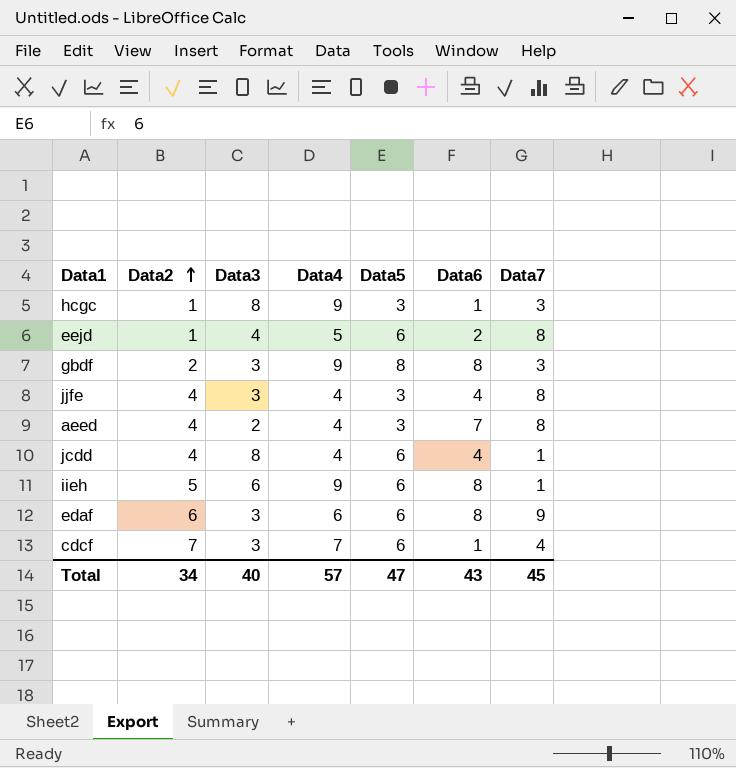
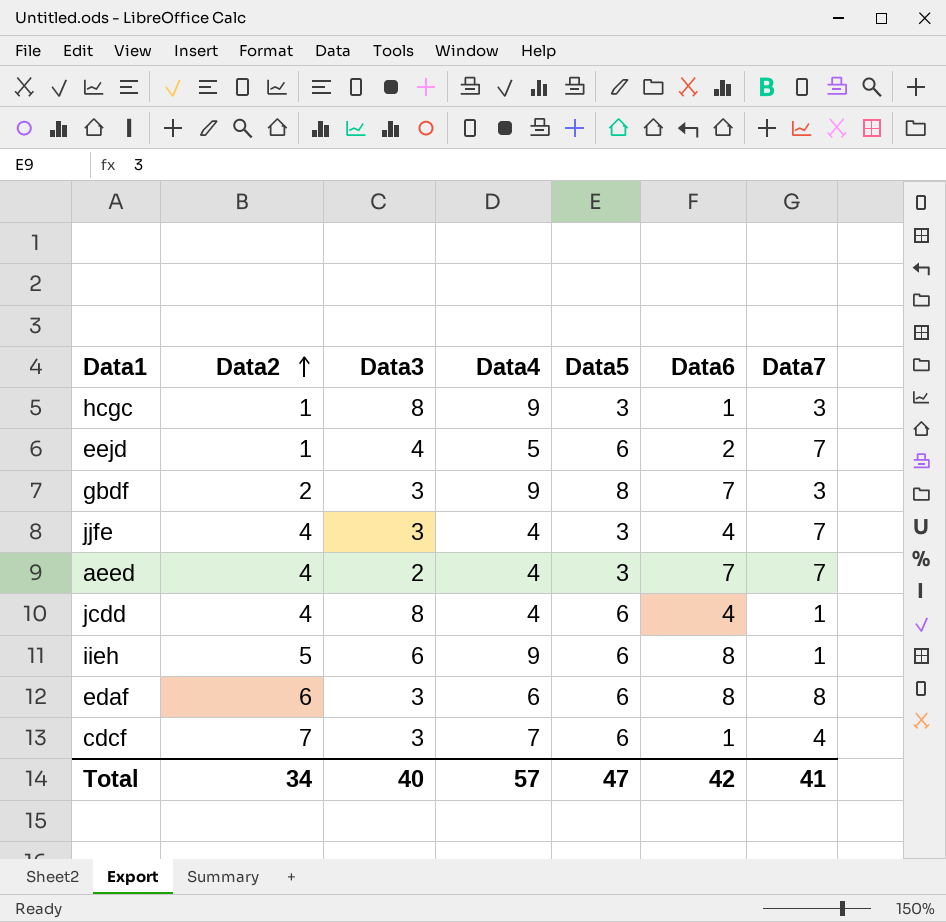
eejd | Data7: 8 -> 7
gbdf | Data6: 8 -> 7
jjfe | Data7: 8 -> 7
aeed | Data7: 8 -> 7
edaf | Data7: 9 -> 8
Total | Data6: 43 -> 42
Total | Data7: 45 -> 41

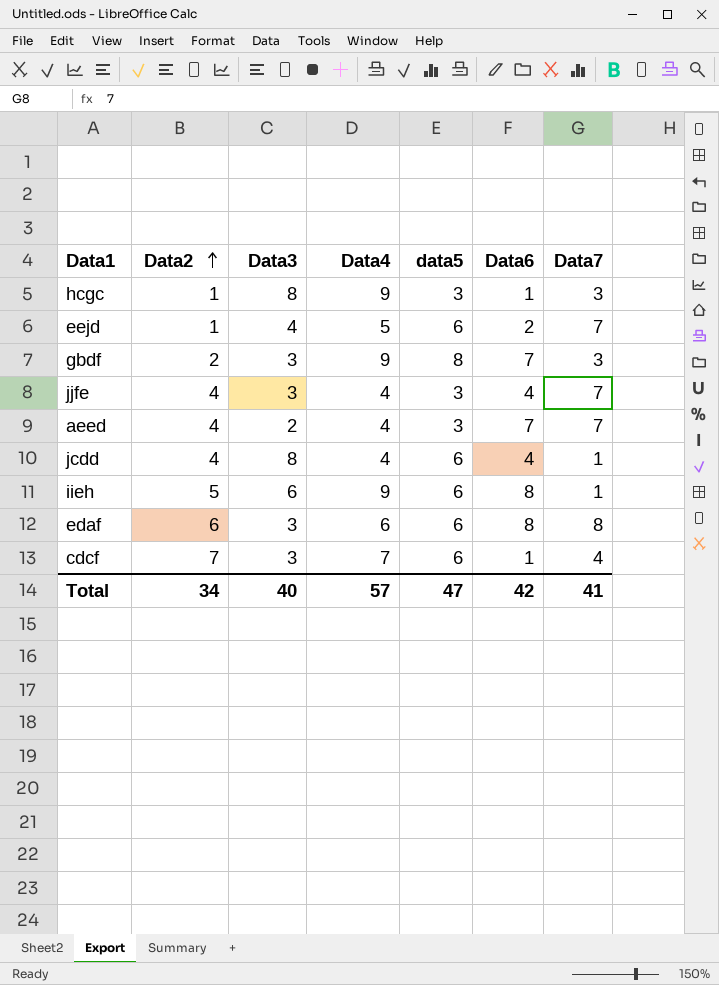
column name: Data5 -> data5

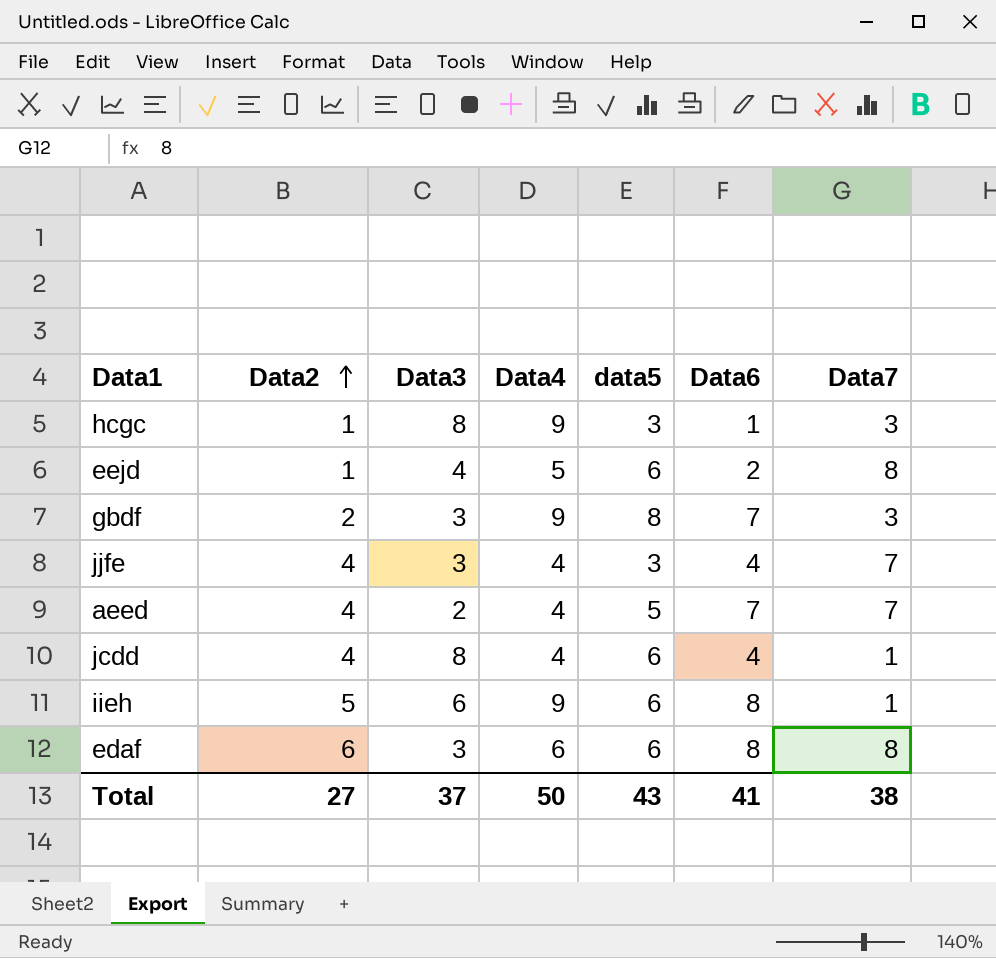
row cdcf: 7 | 3 | 7 | 6 | 1 | 4 -> none
eejd | Data7: 7 -> 8
aeed | data5: 3 -> 5
Total | Data2: 34 -> 27
Total | Data3: 40 -> 37
Total | Data4: 57 -> 50
Total | data5: 47 -> 43
Total | Data6: 42 -> 41
Total | Data7: 41 -> 38

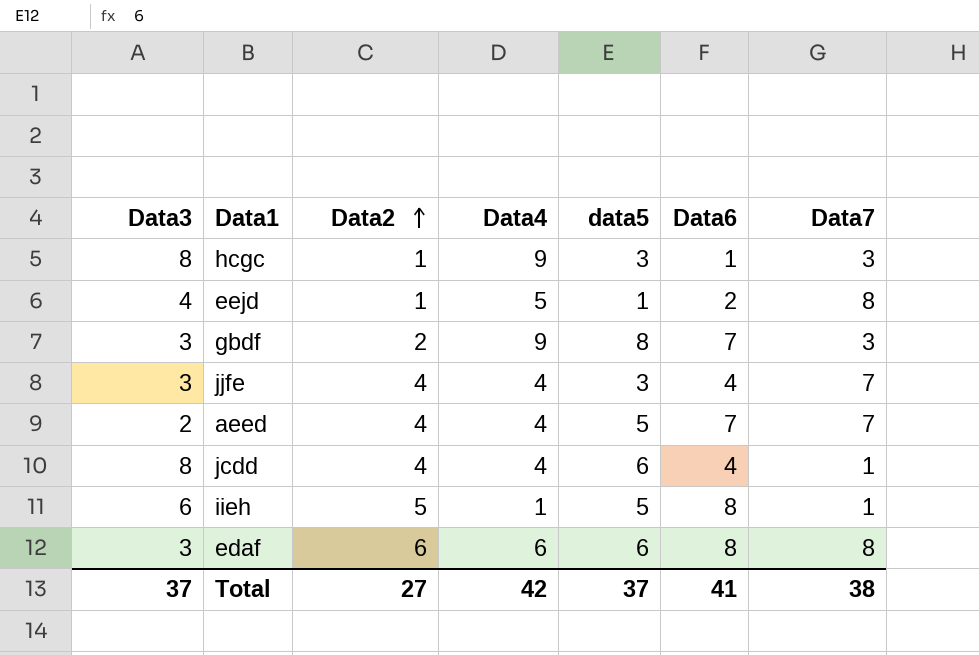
column Data3 | position: 3 -> 1
eejd | data5: 6 -> 1
iieh | Data4: 9 -> 1
iieh | data5: 6 -> 5
Total | Data4: 50 -> 42
Total | data5: 43 -> 37

